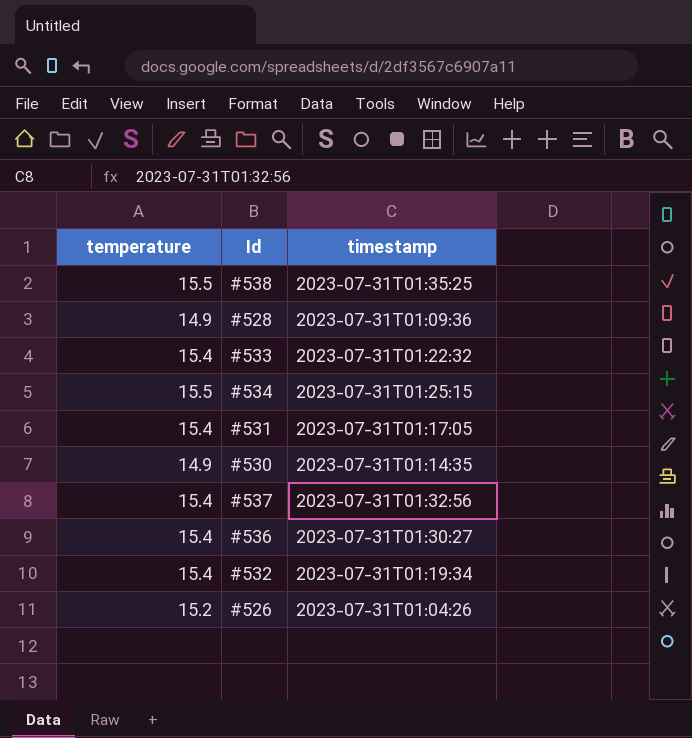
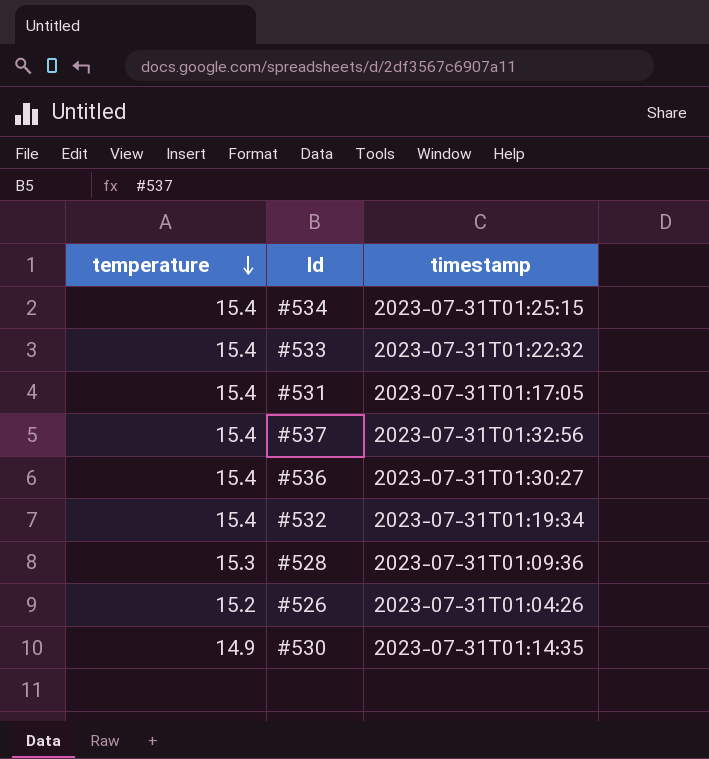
row order: none -> temperature descending
row #538: 15.5 | 2023-07-31T01:35:25 -> none
#534 | temperature: 15.5 -> 15.4
#528 | temperature: 14.9 -> 15.3

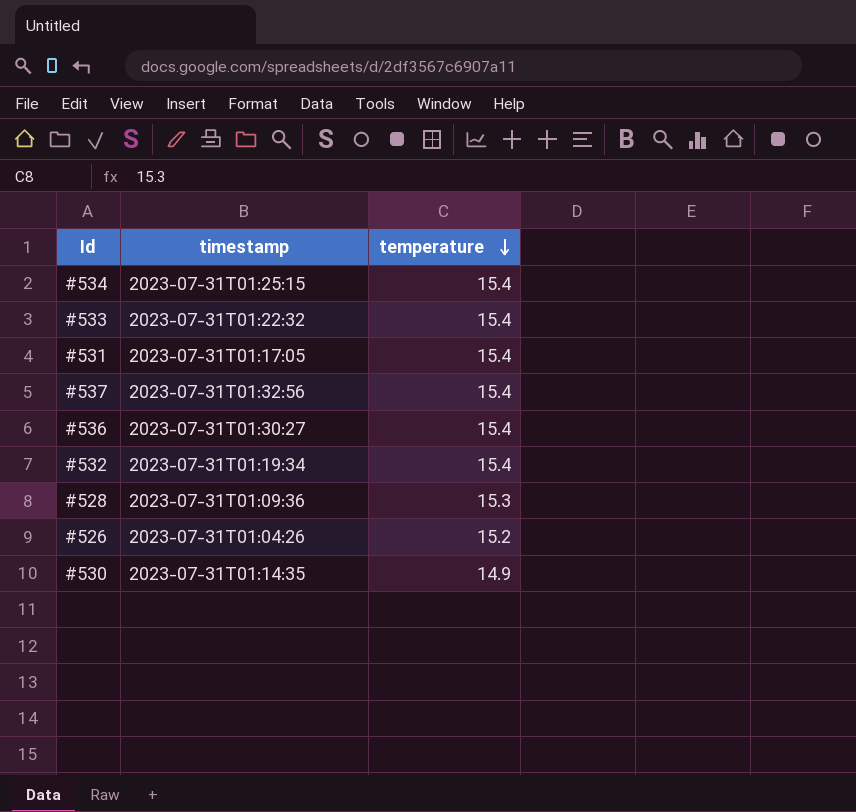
column temperature | position: 1 -> 3

